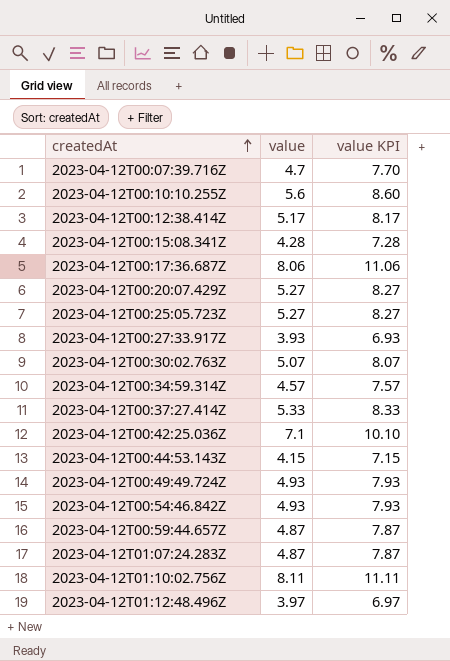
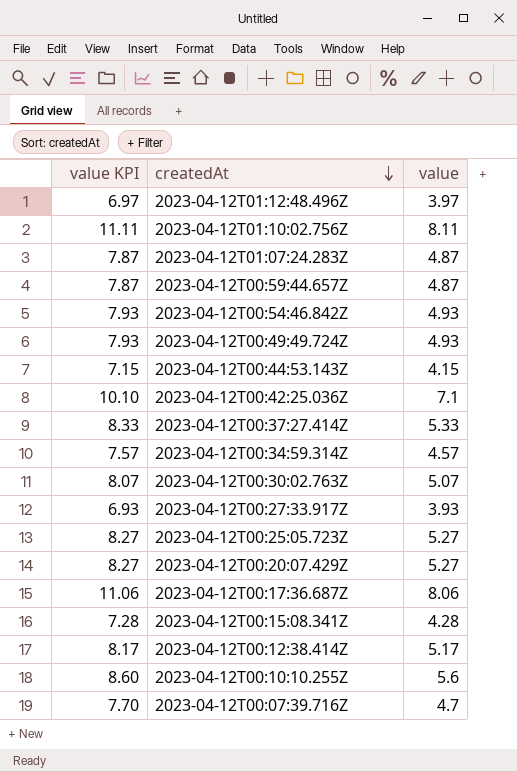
row order: createdAt ascending -> createdAt descending
column value KPI | position: 3 -> 1

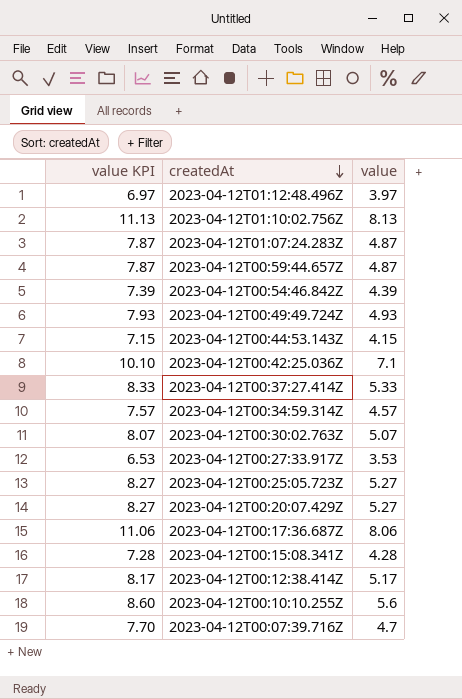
2023-04-12T01:10:02.756Z | value KPI: 11.11 -> 11.13
2023-04-12T01:10:02.756Z | value: 8.11 -> 8.13
2023-04-12T00:54:46.842Z | value KPI: 7.93 -> 7.39
2023-04-12T00:54:46.842Z | value: 4.93 -> 4.39
2023-04-12T00:27:33.917Z | value KPI: 6.93 -> 6.53
2023-04-12T00:27:33.917Z | value: 3.93 -> 3.53

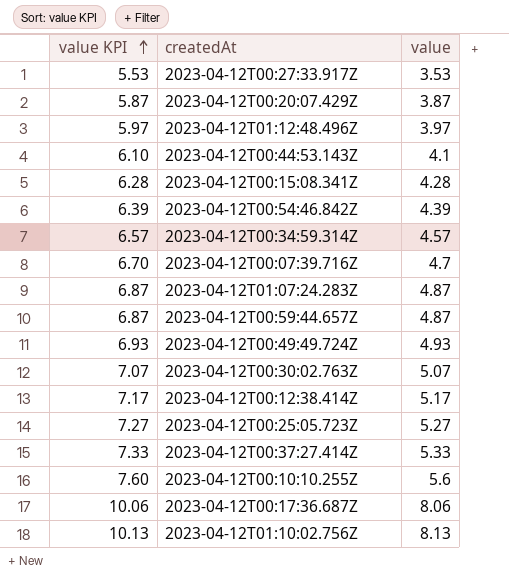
row order: createdAt descending -> value KPI ascending
column value KPI | formula: [value] + 3 -> [value] + 2
row 2023-04-12T00:42:25.036Z: 10.10 | 7.1 -> none
2023-04-12T00:20:07.429Z | value: 5.27 -> 3.87
2023-04-12T00:44:53.143Z | value: 4.15 -> 4.1

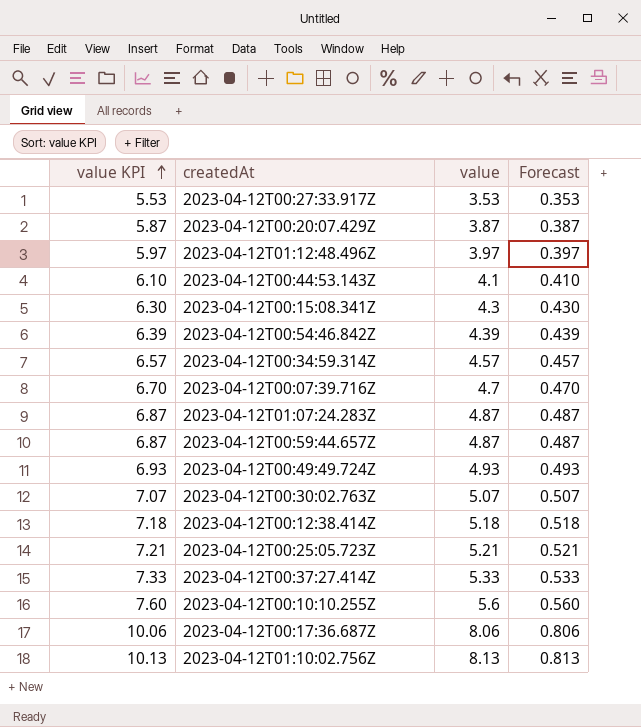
column Forecast | formula: none -> [value] * 0.1
2023-04-12T00:15:08.341Z | value KPI: 6.28 -> 6.30
2023-04-12T00:15:08.341Z | value: 4.28 -> 4.3
2023-04-12T00:12:38.414Z | value KPI: 7.17 -> 7.18
2023-04-12T00:12:38.414Z | value: 5.17 -> 5.18
2023-04-12T00:25:05.723Z | value KPI: 7.27 -> 7.21
2023-04-12T00:25:05.723Z | value: 5.27 -> 5.21

